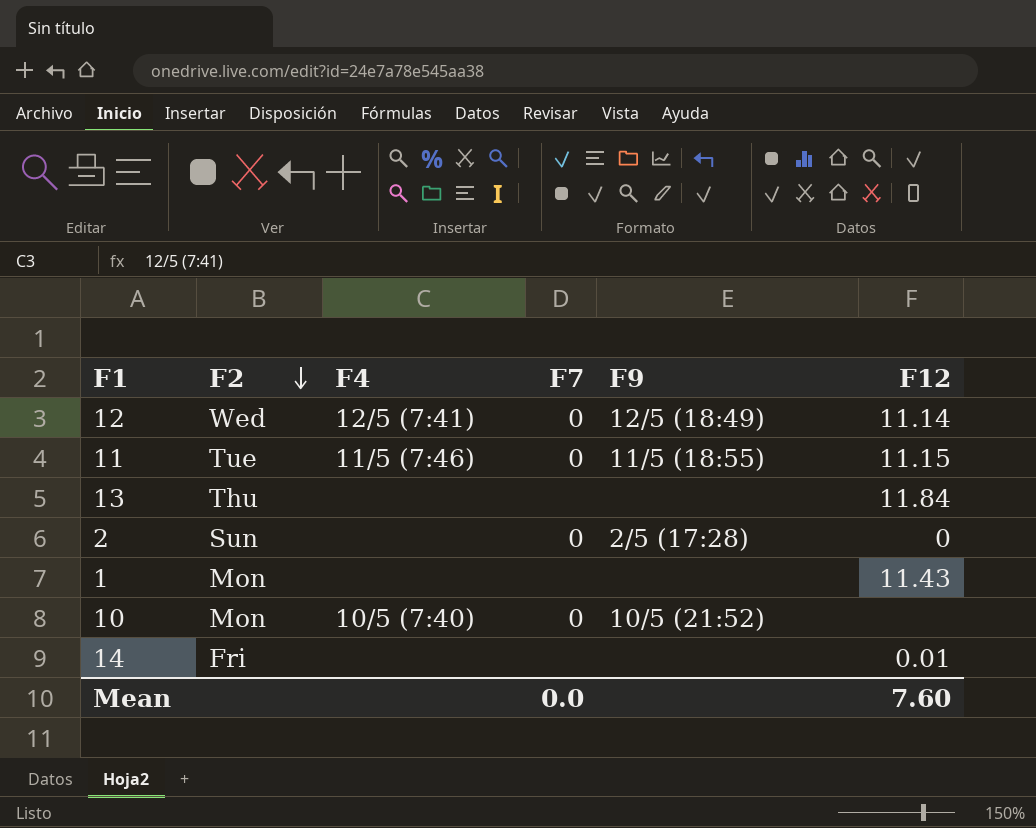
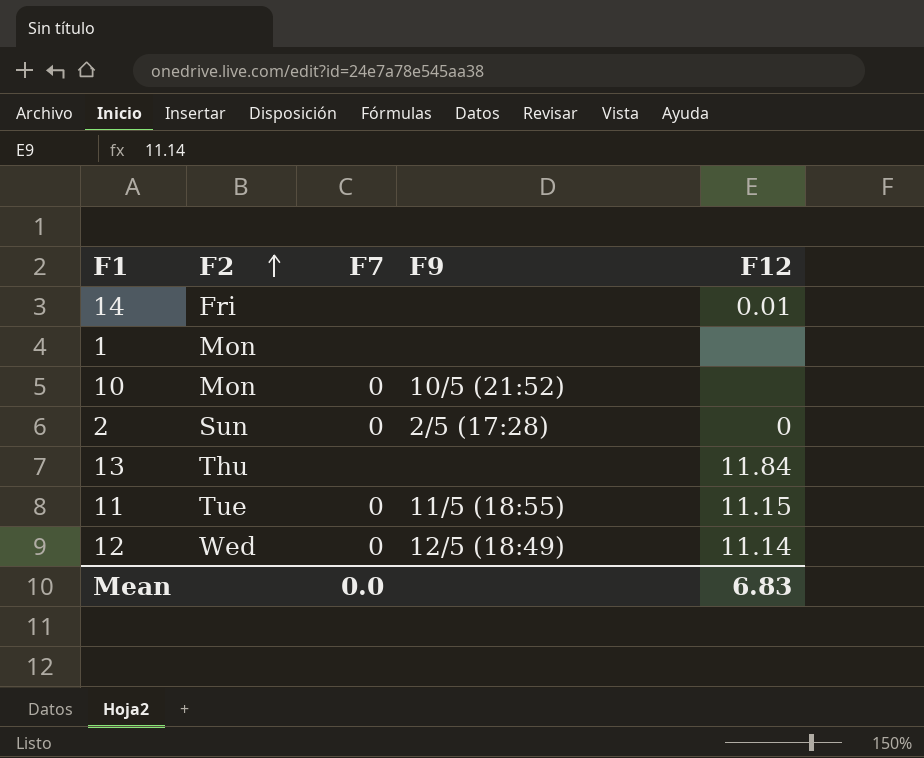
row order: F2 descending -> F2 ascending
column F4 | position: 3 -> none
1 | F12: 11.43 -> none
Mean | F12: 7.60 -> 6.83

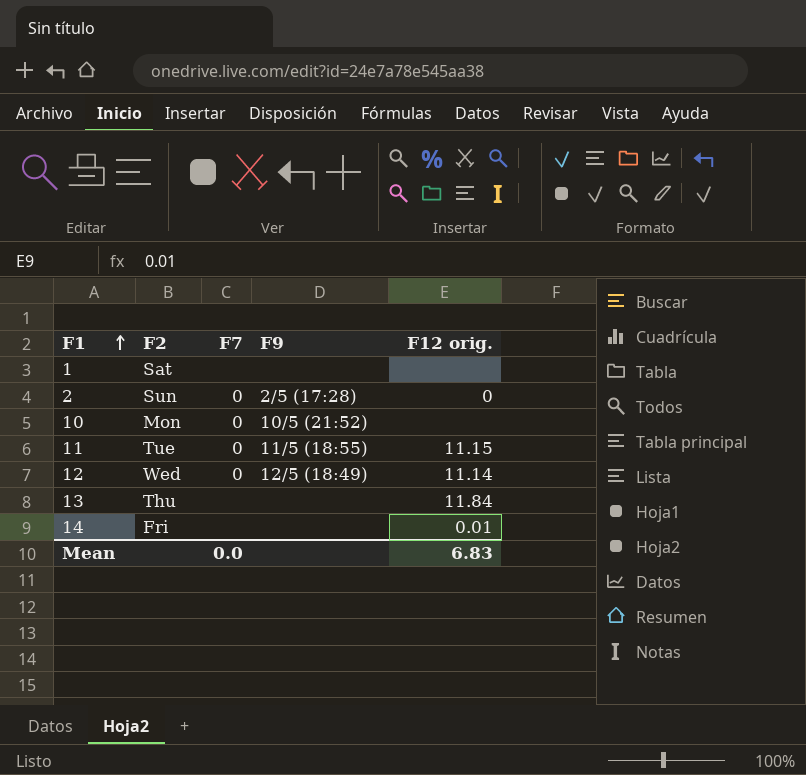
row order: F2 ascending -> F1 ascending
column name: F12 -> F12 orig.
1 | F2: Mon -> Sat

